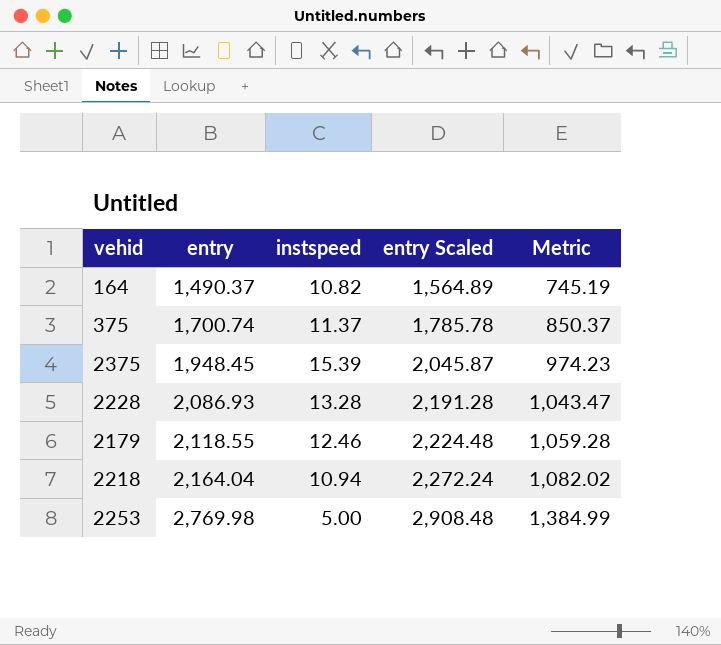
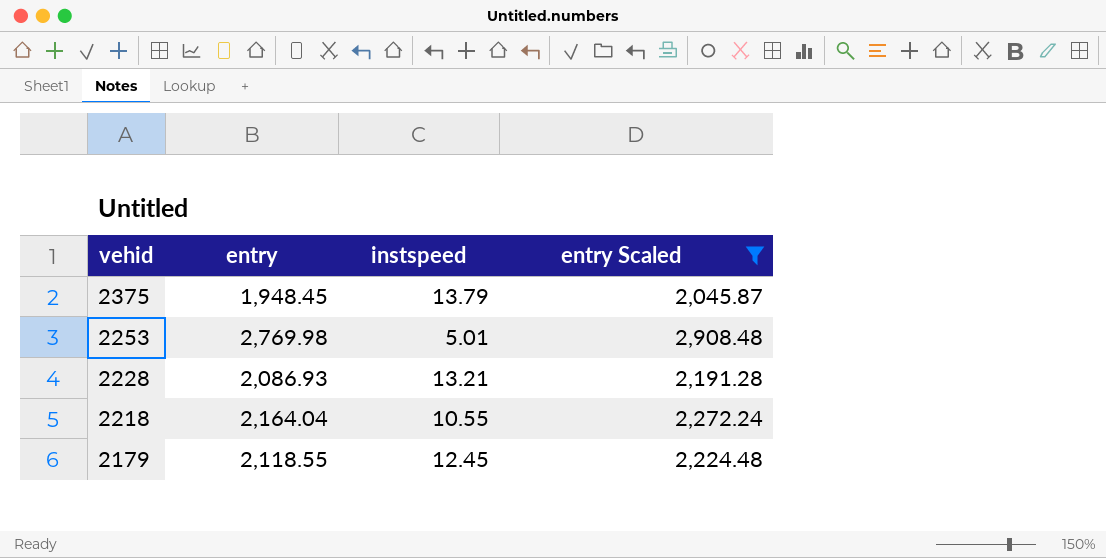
filter: none -> entry Scaled >= 2,045.87
row order: entry ascending -> vehid descending
column Metric | formula: [entry] * 0.5 -> none
2375 | instspeed: 15.39 -> 13.79
2253 | instspeed: 5.00 -> 5.01
2228 | instspeed: 13.28 -> 13.21
2218 | instspeed: 10.94 -> 10.55
2179 | instspeed: 12.46 -> 12.45

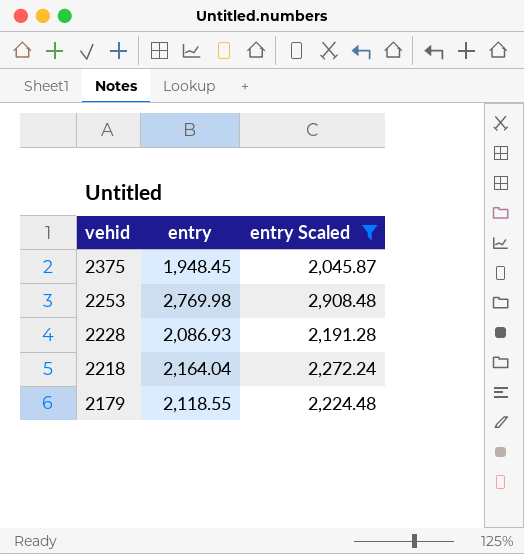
column instspeed | position: 3 -> none

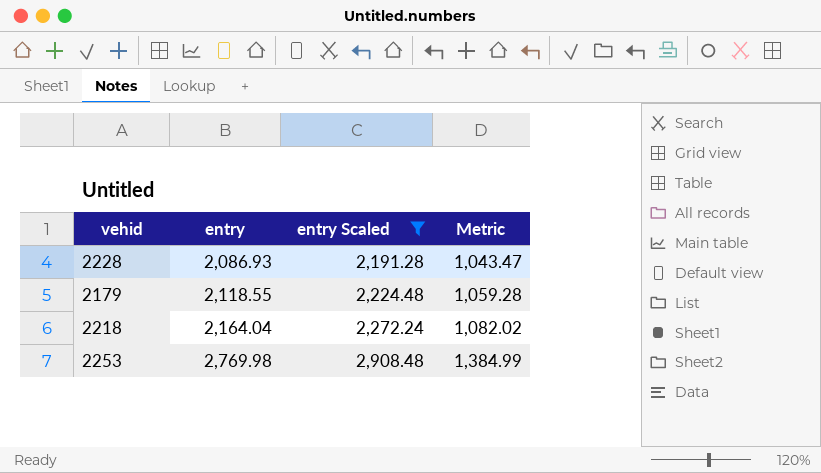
row order: vehid descending -> entry ascending
column Metric | formula: none -> [entry] * 0.5
row 2375: 1,948.45 | 2,045.87 -> none

